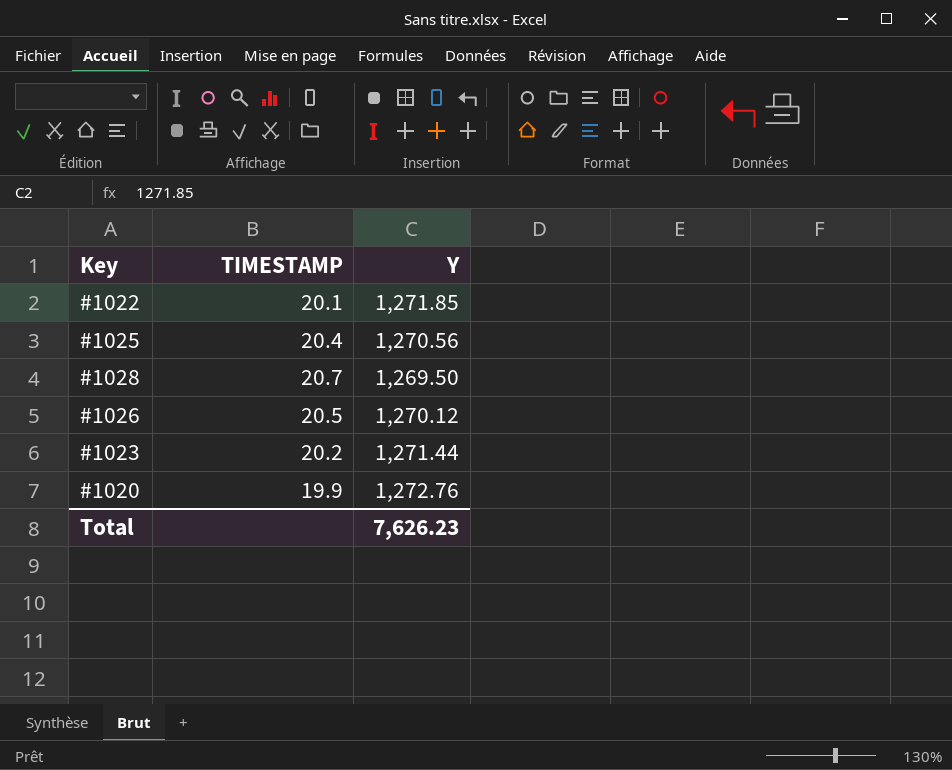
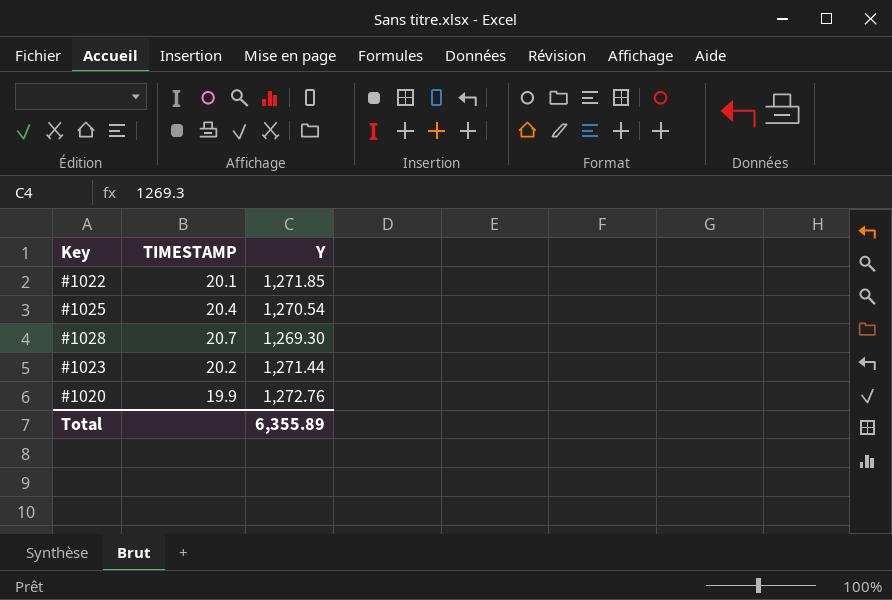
row #1026: 20.5 | 1,270.12 -> none
#1025 | Y: 1,270.56 -> 1,270.54
#1028 | Y: 1,269.50 -> 1,269.30
Total | Y: 7,626.23 -> 6,355.89

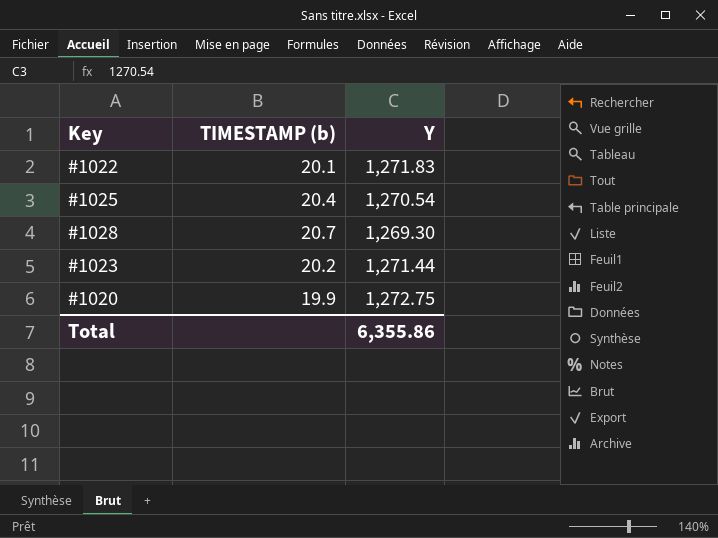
column name: TIMESTAMP -> TIMESTAMP (b)
#1022 | Y: 1,271.85 -> 1,271.83
#1020 | Y: 1,272.76 -> 1,272.75
Total | Y: 6,355.89 -> 6,355.86

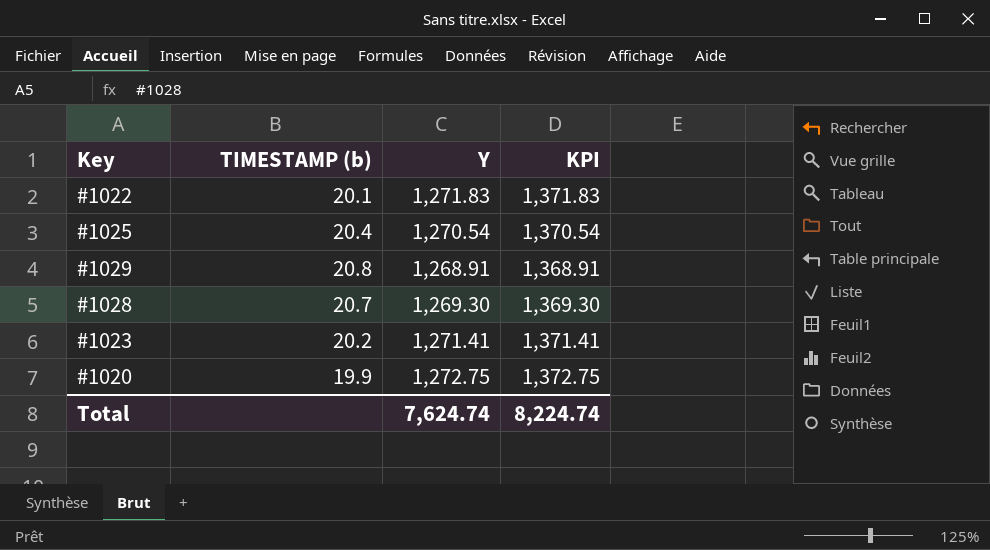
column KPI | formula: none -> [Y] + 100
row #1029: none -> 20.8 | 1,268.91 | 1,368.91
#1023 | Y: 1,271.44 -> 1,271.41
Total | Y: 6,355.86 -> 7,624.74

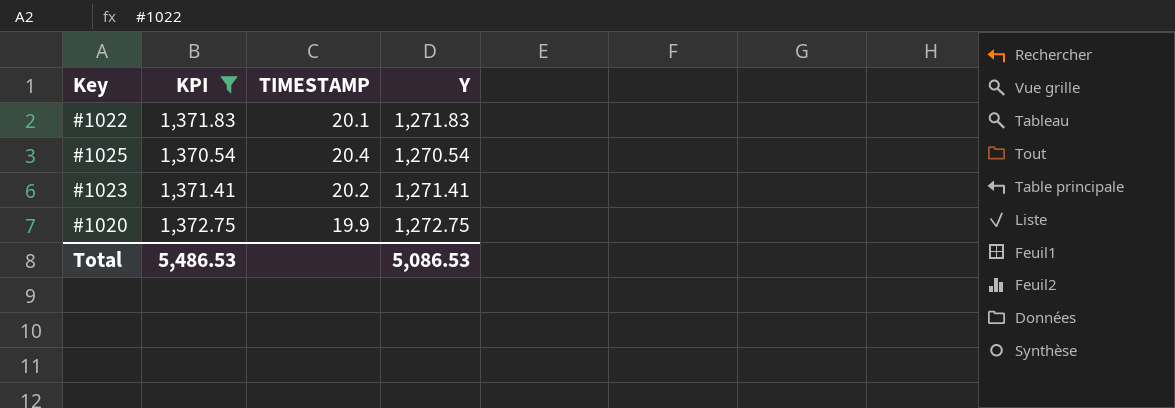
filter: none -> KPI >= 1,370.54
column KPI | position: 4 -> 2
column name: TIMESTAMP (b) -> TIMESTAMP
Total | KPI: 8,224.74 -> 5,486.53
Total | Y: 7,624.74 -> 5,086.53

